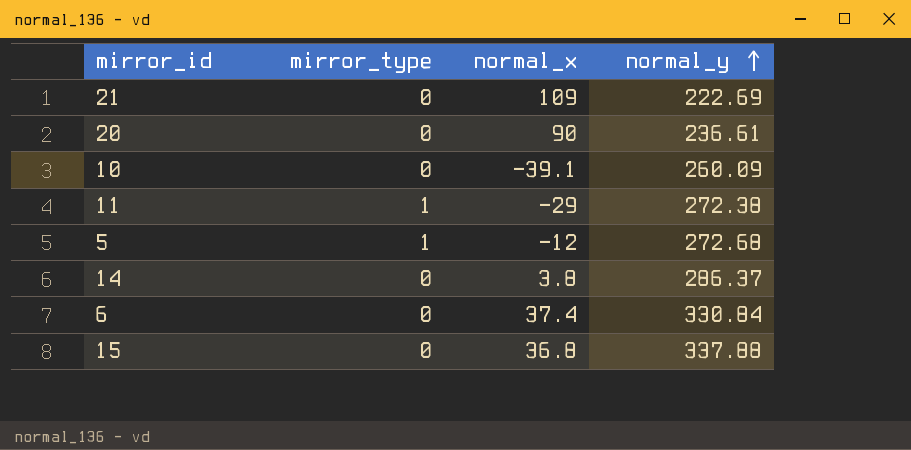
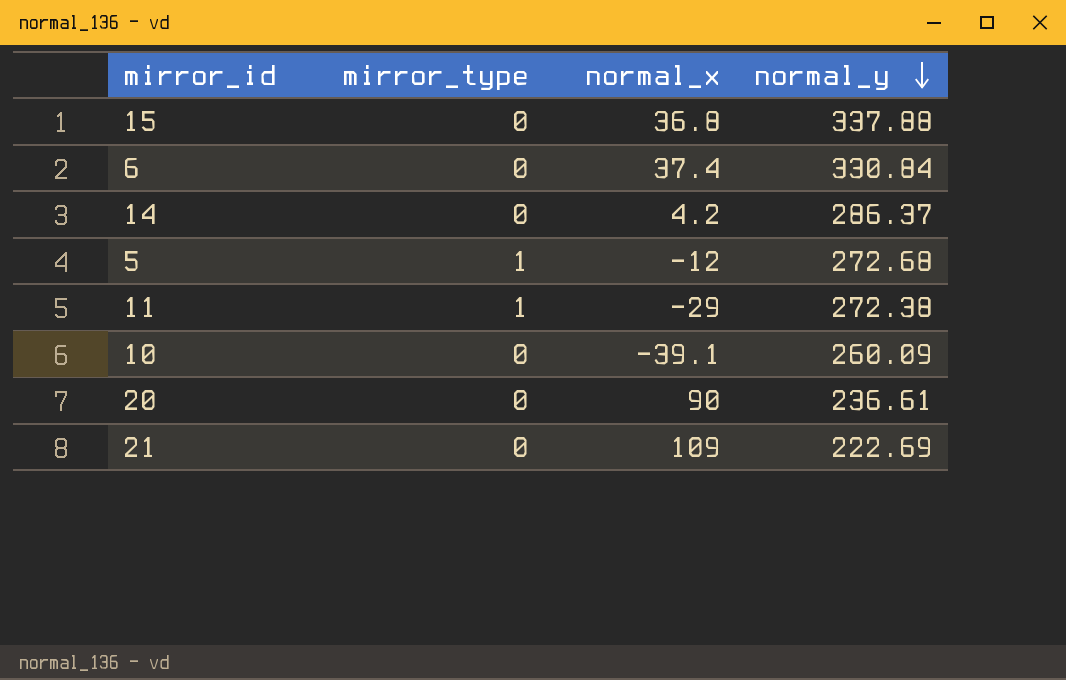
row order: normal_y ascending -> normal_y descending
14 | normal_x: 3.8 -> 4.2

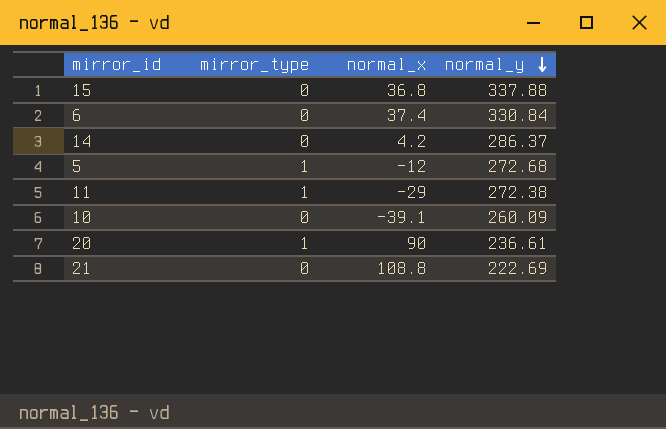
20 | mirror_type: 0 -> 1
21 | normal_x: 109 -> 108.8

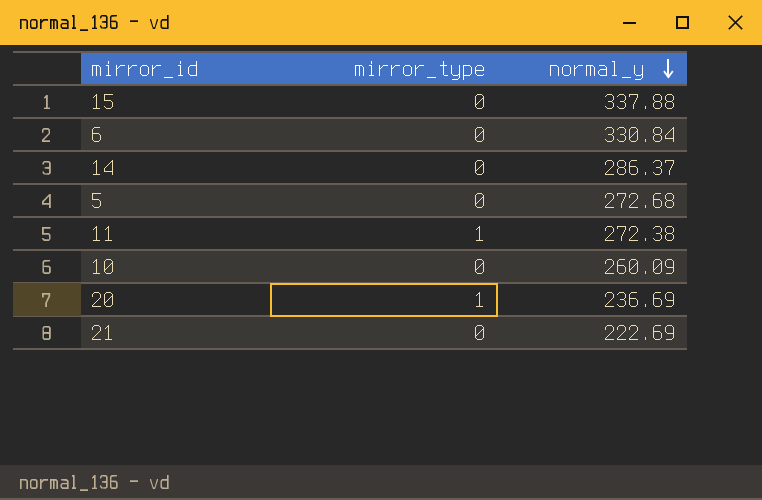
column normal_x | position: 3 -> none
5 | mirror_type: 1 -> 0
20 | normal_y: 236.61 -> 236.69

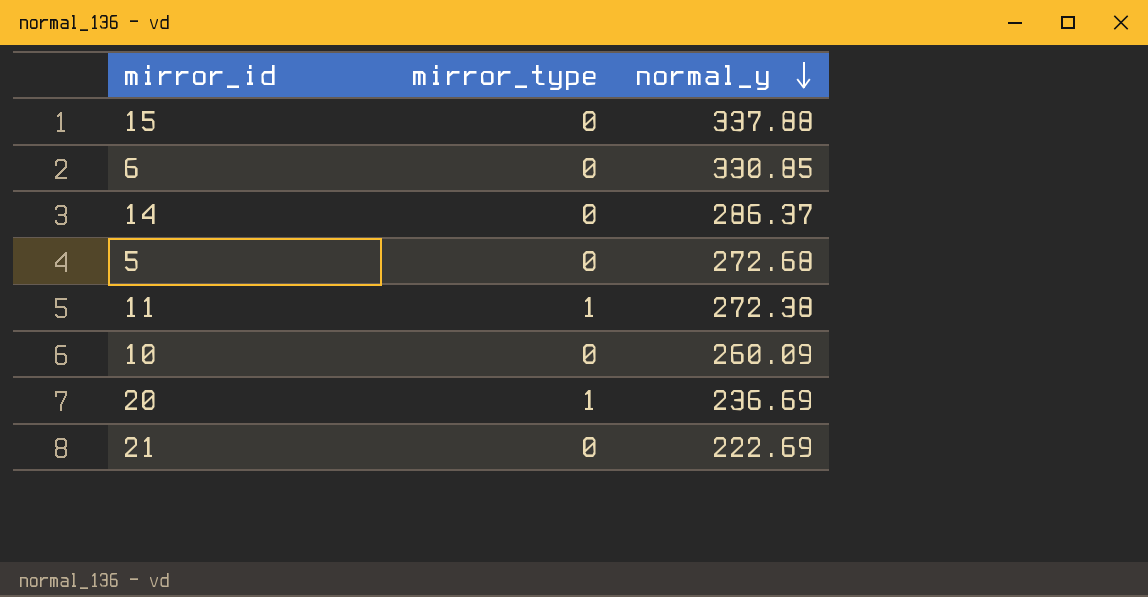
6 | normal_y: 330.84 -> 330.85

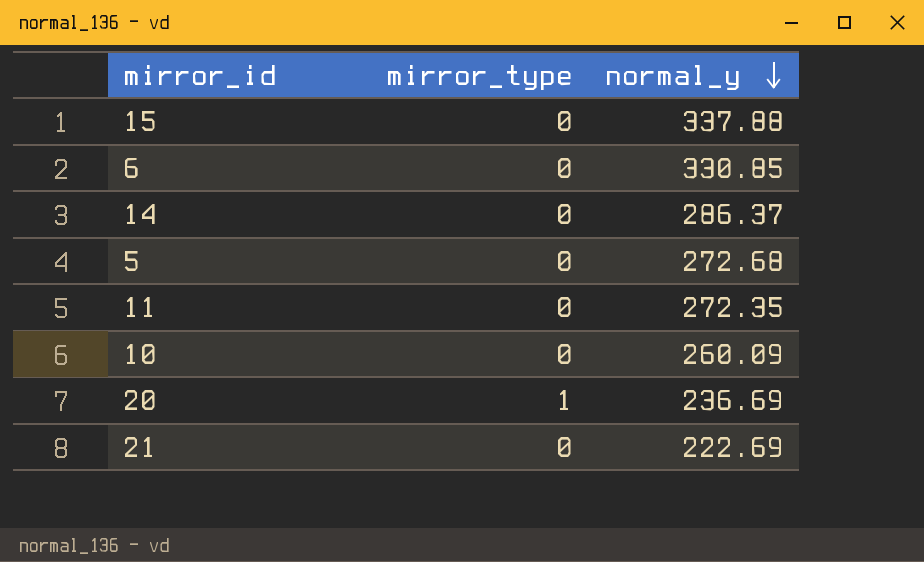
11 | mirror_type: 1 -> 0
11 | normal_y: 272.38 -> 272.35

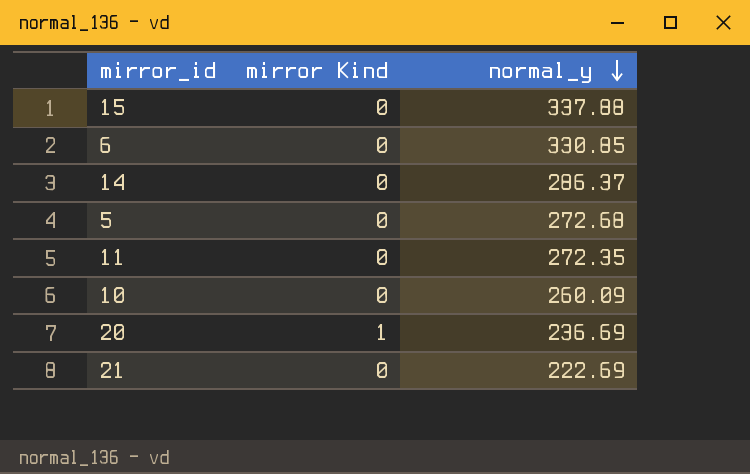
column name: mirror_type -> mirror Kind

